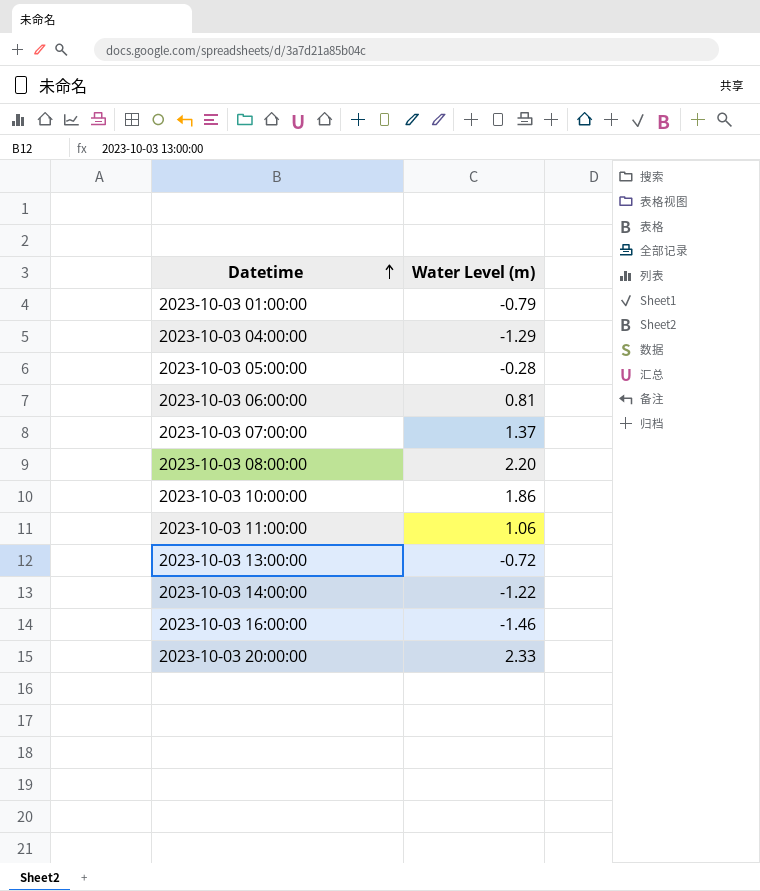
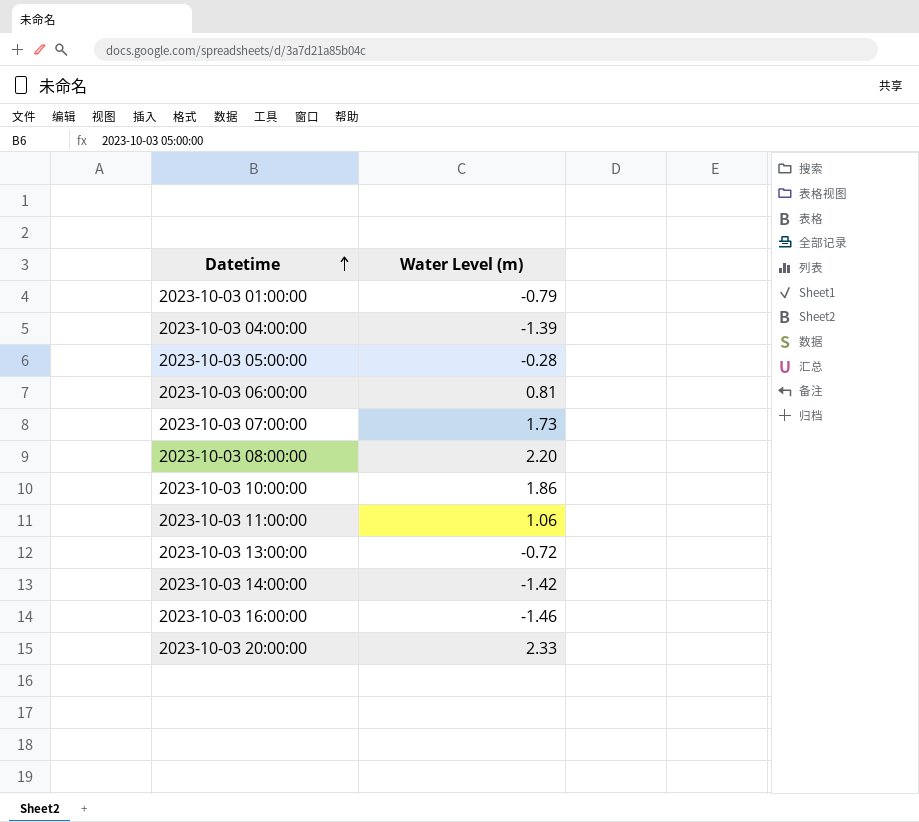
2023-10-03 04:00:00 | Water Level (m): -1.29 -> -1.39
2023-10-03 07:00:00 | Water Level (m): 1.37 -> 1.73
2023-10-03 14:00:00 | Water Level (m): -1.22 -> -1.42

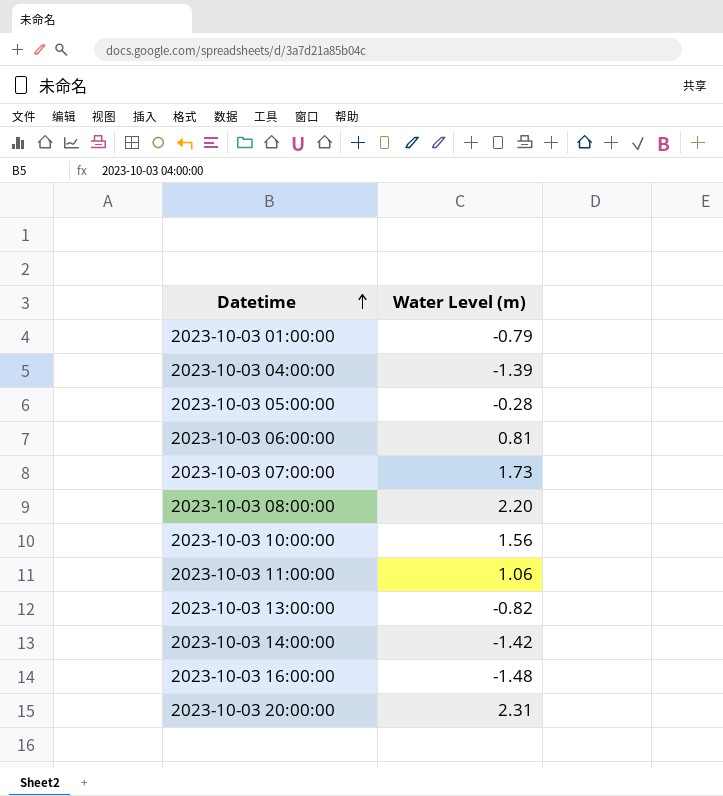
2023-10-03 10:00:00 | Water Level (m): 1.86 -> 1.56
2023-10-03 13:00:00 | Water Level (m): -0.72 -> -0.82
2023-10-03 16:00:00 | Water Level (m): -1.46 -> -1.48
2023-10-03 20:00:00 | Water Level (m): 2.33 -> 2.31

